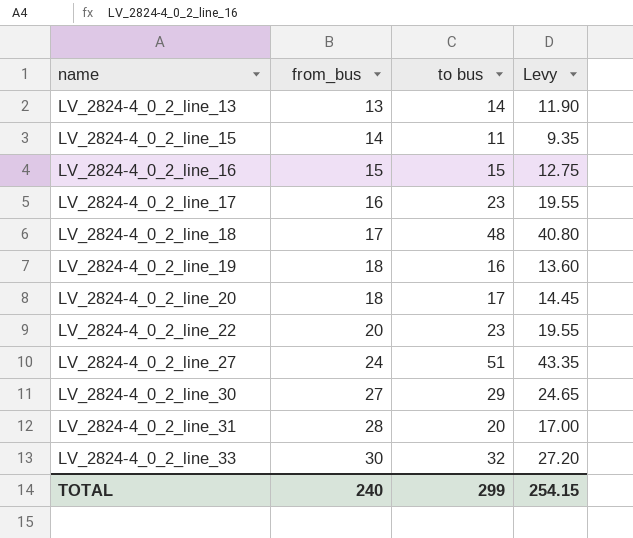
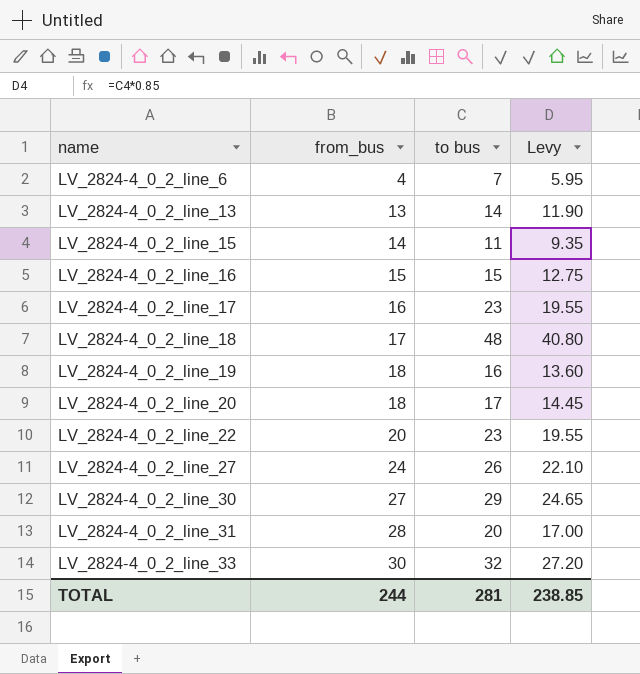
row LV_2824-4_0_2_line_6: none -> 4 | 7 | 5.95
LV_2824-4_0_2_line_27 | to bus: 51 -> 26
LV_2824-4_0_2_line_27 | Levy: 43.35 -> 22.10
TOTAL | from_bus: 240 -> 244
TOTAL | to bus: 299 -> 281
TOTAL | Levy: 254.15 -> 238.85

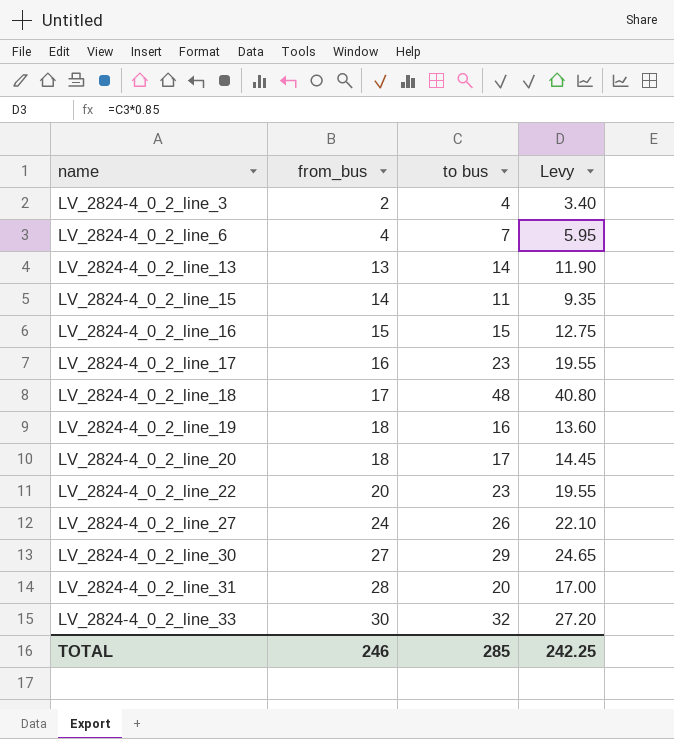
row LV_2824-4_0_2_line_3: none -> 2 | 4 | 3.40
TOTAL | from_bus: 244 -> 246
TOTAL | to bus: 281 -> 285
TOTAL | Levy: 238.85 -> 242.25

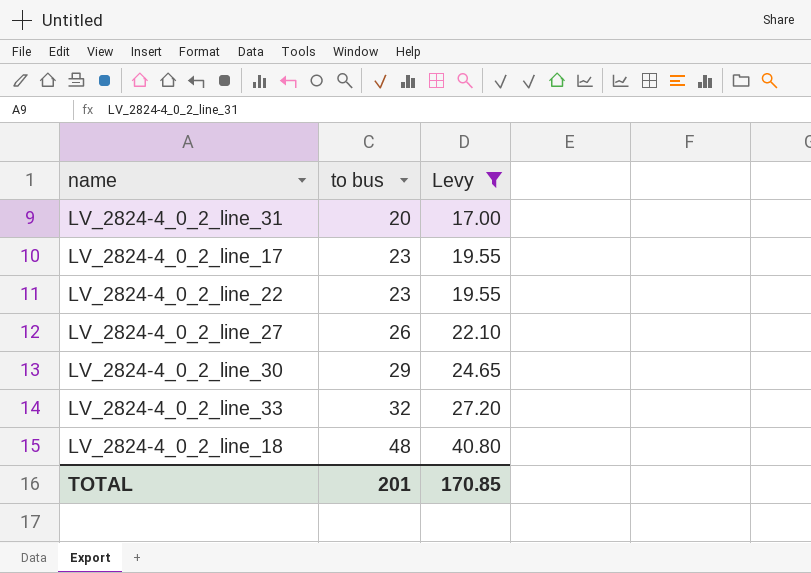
filter: none -> Levy >= 17.00
row order: name ascending -> to bus ascending
column from_bus | position: 2 -> none
TOTAL | to bus: 285 -> 201
TOTAL | Levy: 242.25 -> 170.85

